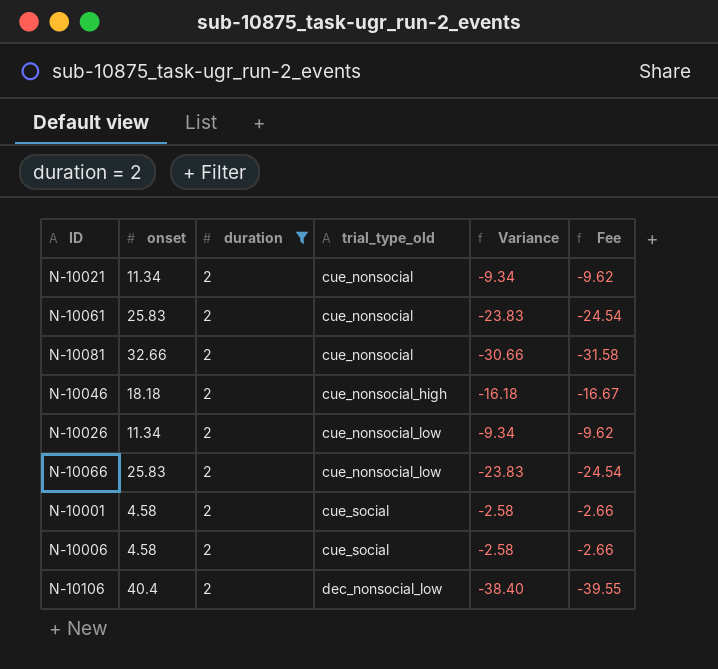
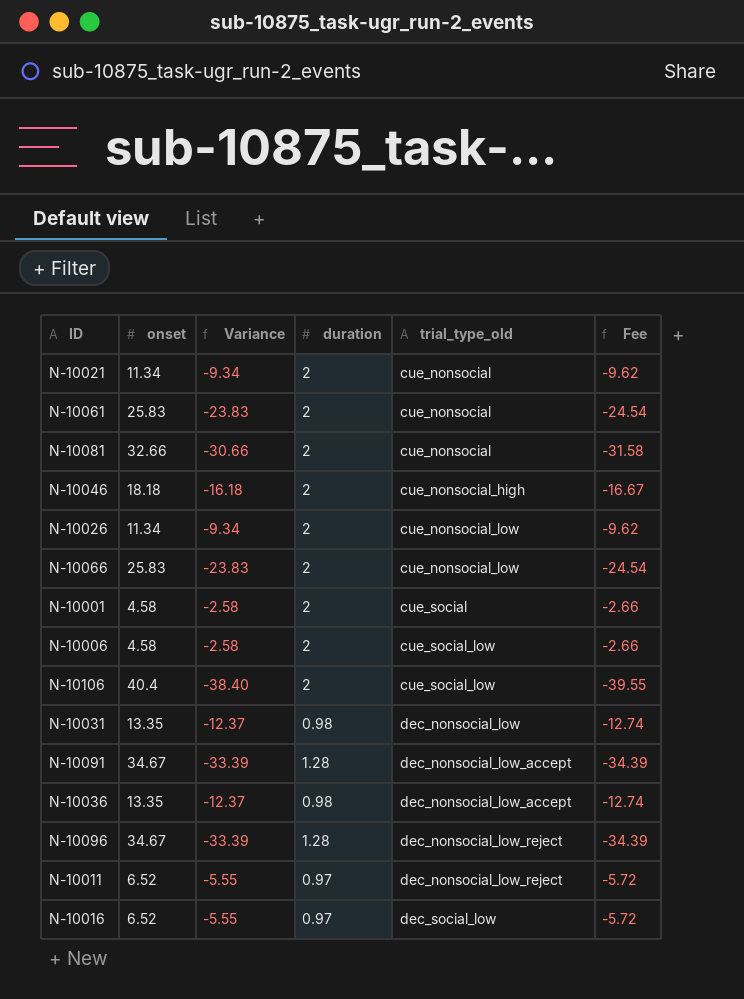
filter: duration = 2 -> none
column Variance | position: 5 -> 3
N-10006 | trial_type_old: cue_social -> cue_social_low
N-10106 | trial_type_old: dec_nonsocial_low -> cue_social_low

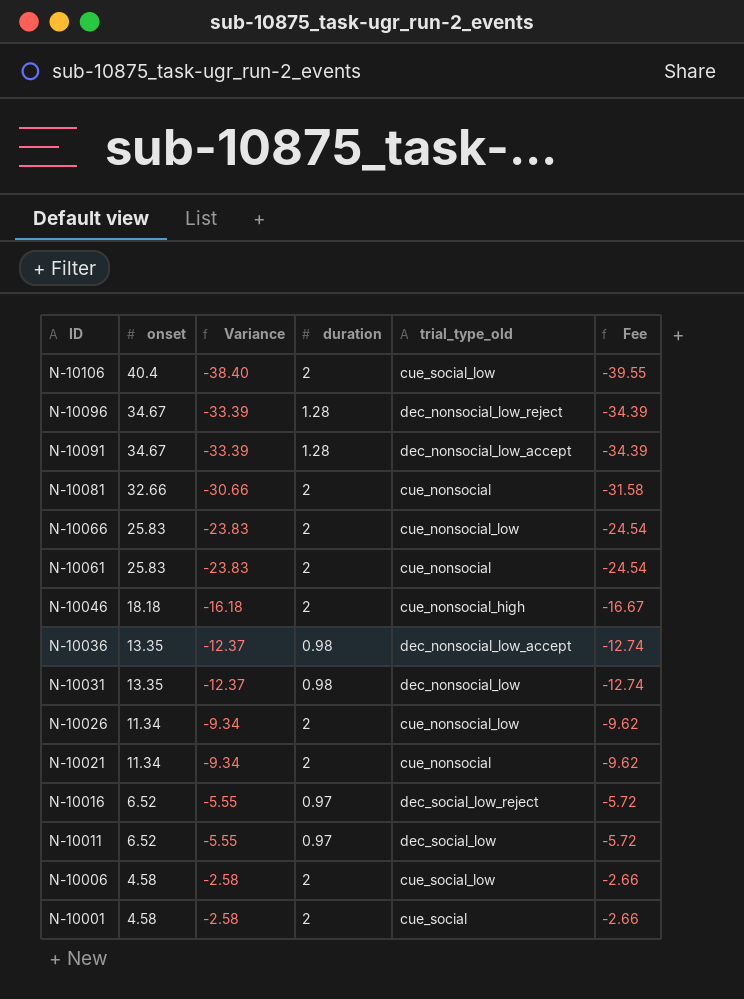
row order: trial_type_old ascending -> ID descending
N-10016 | trial_type_old: dec_social_low -> dec_social_low_reject
N-10011 | trial_type_old: dec_nonsocial_low_reject -> dec_social_low

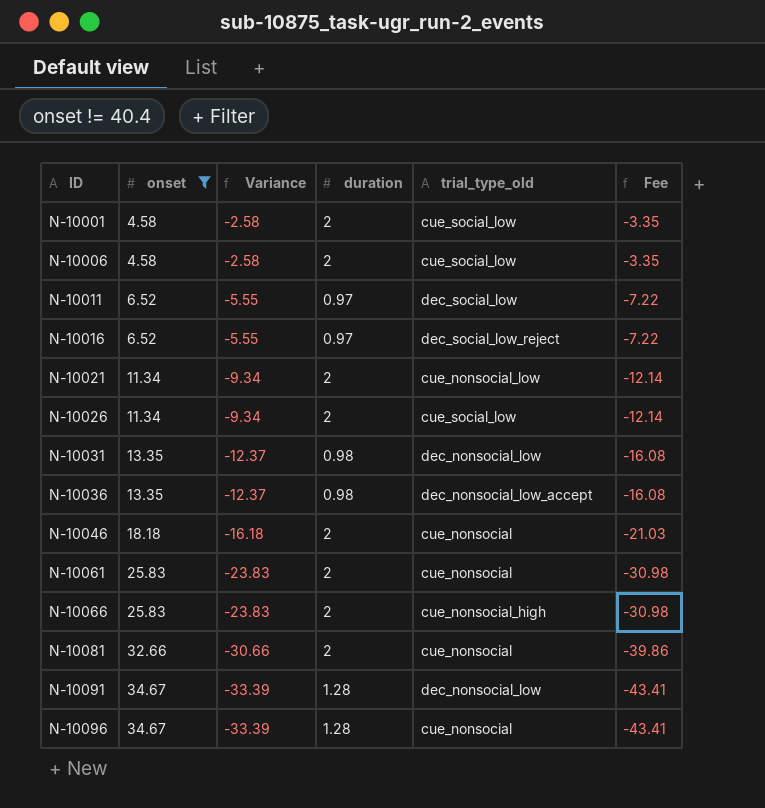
filter: none -> onset != 40.4
row order: ID descending -> ID ascending
column Fee | formula: [Variance] * 1.03 -> [Variance] * 1.3
N-10001 | trial_type_old: cue_social -> cue_social_low
N-10021 | trial_type_old: cue_nonsocial -> cue_nonsocial_low
N-10026 | trial_type_old: cue_nonsocial_low -> cue_social_low
N-10046 | trial_type_old: cue_nonsocial_high -> cue_nonsocial
N-10066 | trial_type_old: cue_nonsocial_low -> cue_nonsocial_high
N-10091 | trial_type_old: dec_nonsocial_low_accept -> dec_nonsocial_low
N-10096 | trial_type_old: dec_nonsocial_low_reject -> cue_nonsocial

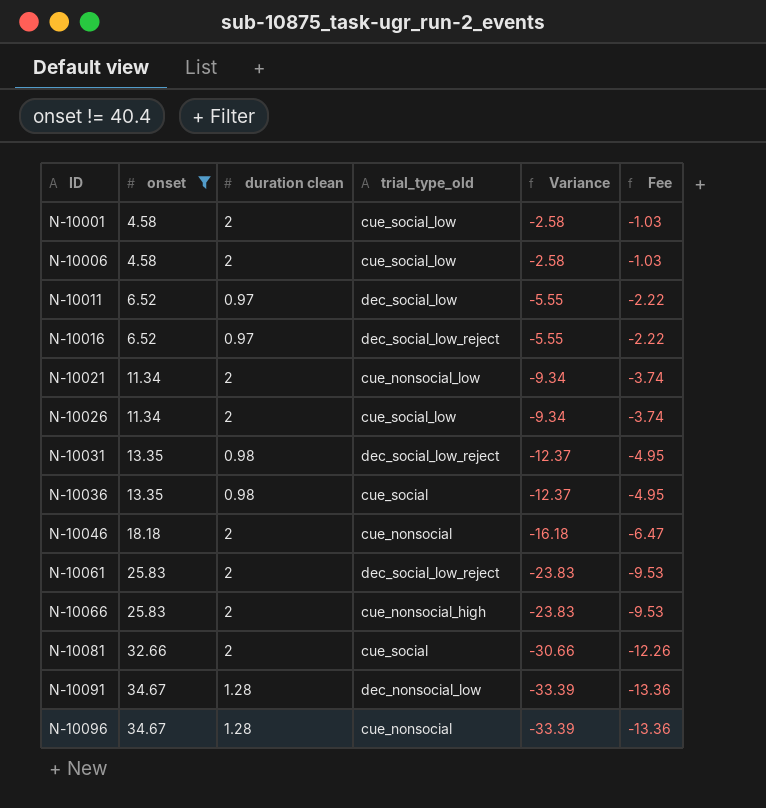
column name: duration -> duration clean
column Variance | position: 3 -> 5
column Fee | formula: [Variance] * 1.3 -> [Variance] * 0.4
N-10031 | trial_type_old: dec_nonsocial_low -> dec_social_low_reject
N-10036 | trial_type_old: dec_nonsocial_low_accept -> cue_social
N-10061 | trial_type_old: cue_nonsocial -> dec_social_low_reject
N-10081 | trial_type_old: cue_nonsocial -> cue_social

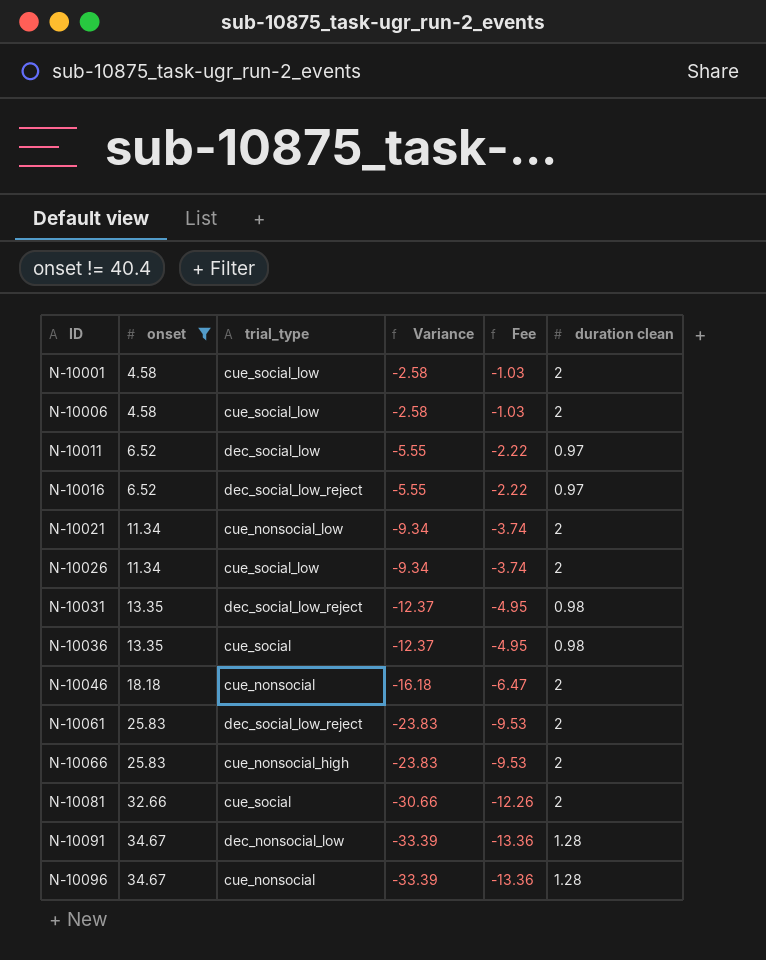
column name: trial_type_old -> trial_type
column duration clean | position: 3 -> 6

